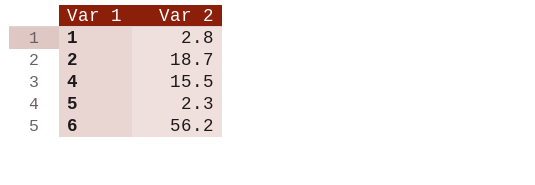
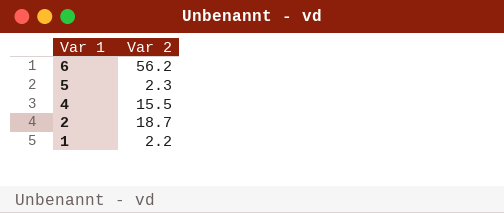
row order: Var 1 ascending -> Var 1 descending
1 | Var 2: 2.8 -> 2.2

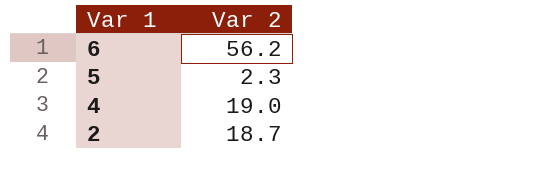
row 1: 2.2 -> none
4 | Var 2: 15.5 -> 19.0

